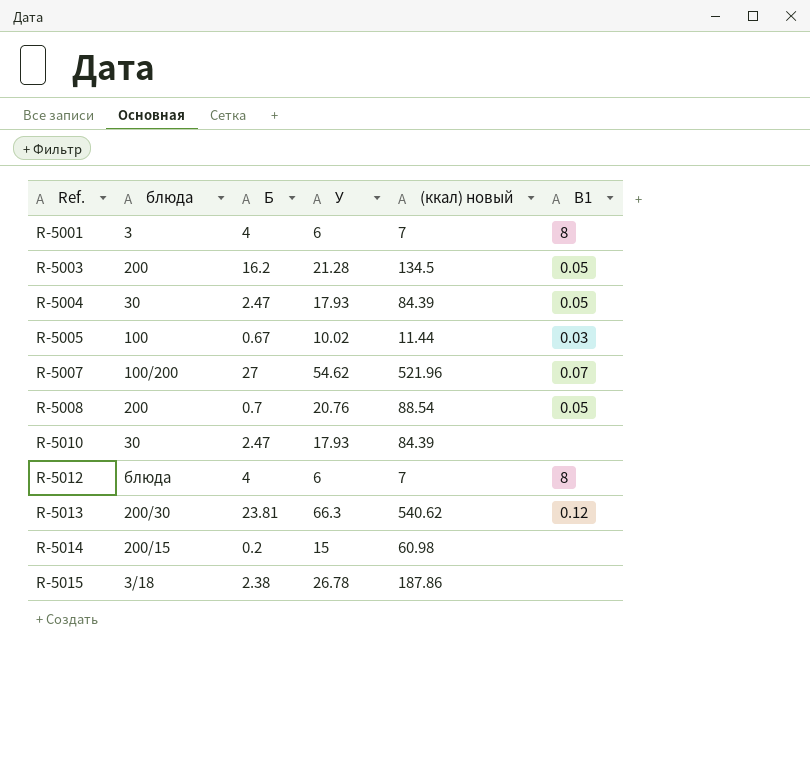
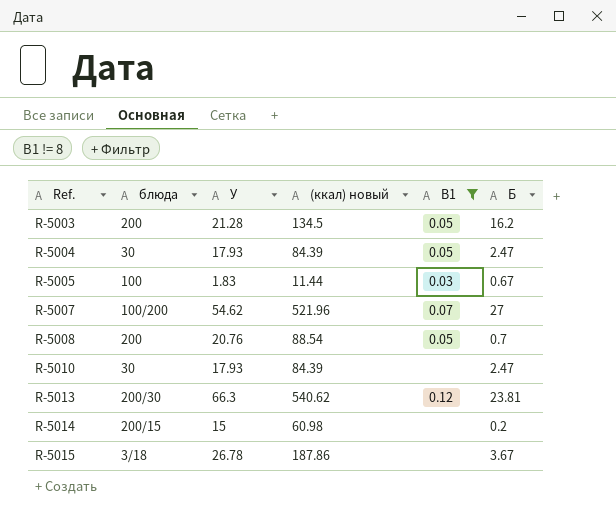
filter: none -> В1 != 8
column Б | position: 3 -> 6
R-5005 | У: 10.02 -> 1.83
R-5015 | Б: 2.38 -> 3.67

